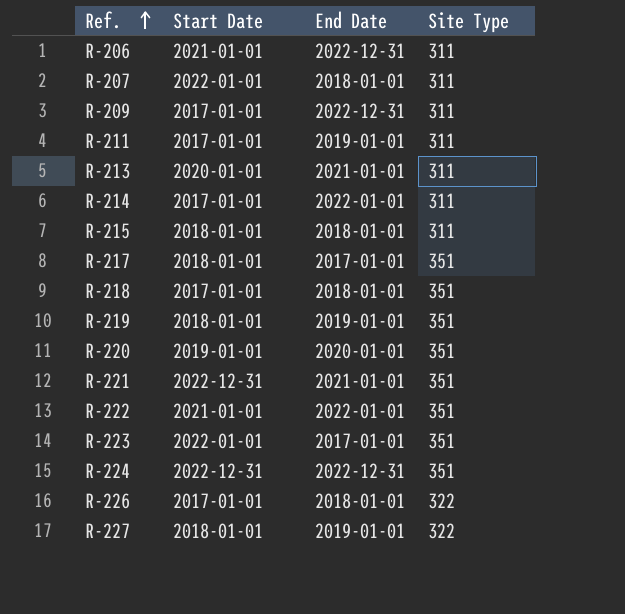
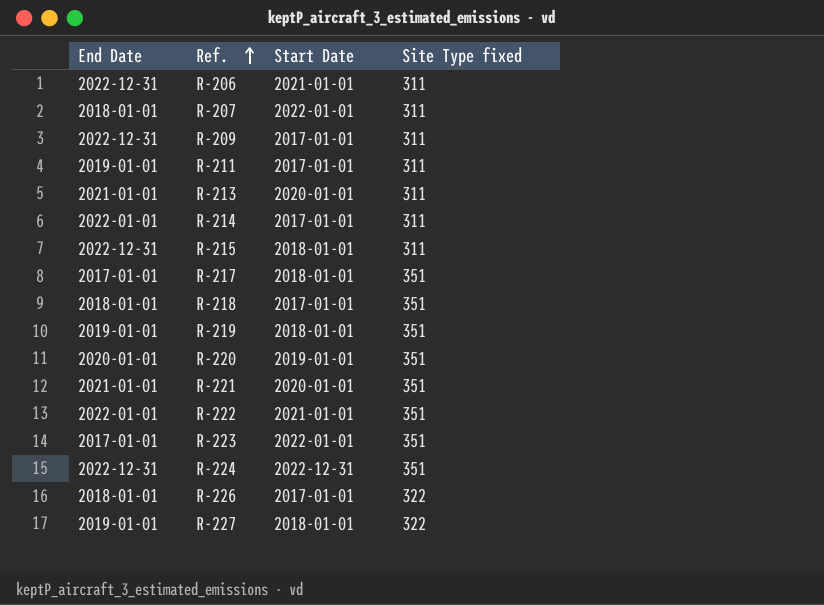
column End Date | position: 3 -> 1
column name: Site Type -> Site Type fixed
R-215 | End Date: 2018-01-01 -> 2022-12-31
R-221 | Start Date: 2022-12-31 -> 2020-01-01

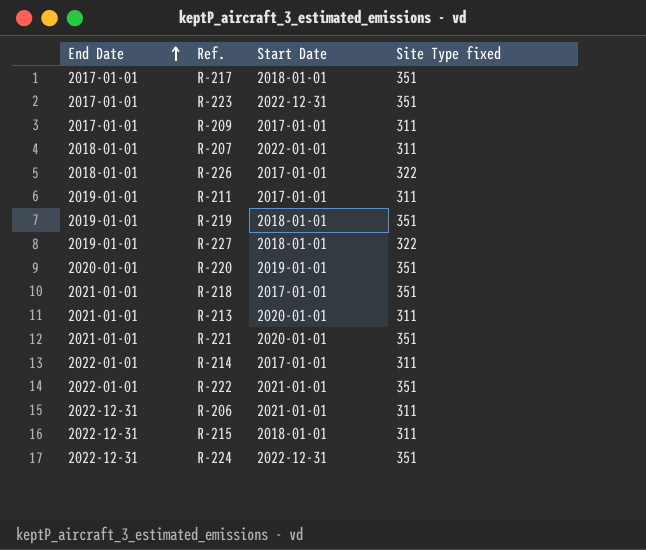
row order: Ref. ascending -> End Date ascending
R-223 | Start Date: 2022-01-01 -> 2022-12-31
R-209 | End Date: 2022-12-31 -> 2017-01-01
R-218 | End Date: 2018-01-01 -> 2021-01-01

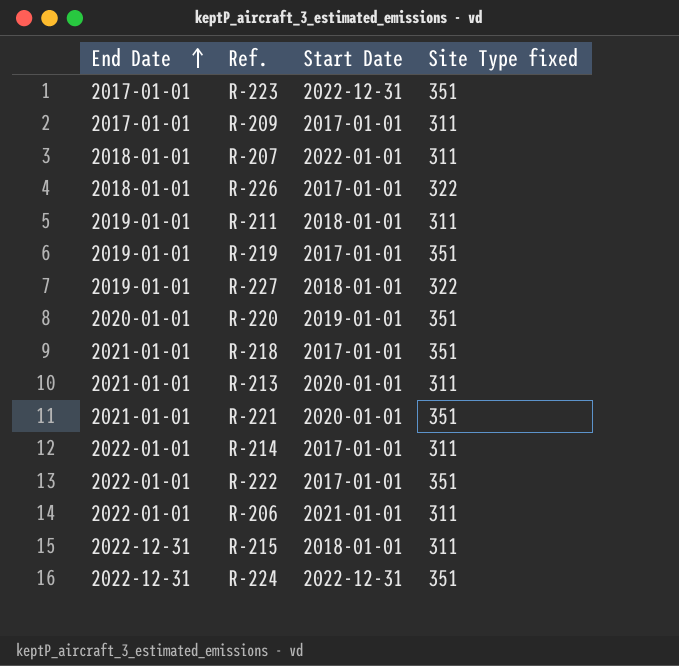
row R-217: 2017-01-01 | 2018-01-01 | 351 -> none
R-211 | Start Date: 2017-01-01 -> 2018-01-01
R-219 | Start Date: 2018-01-01 -> 2017-01-01
R-222 | Start Date: 2021-01-01 -> 2017-01-01
R-206 | End Date: 2022-12-31 -> 2022-01-01

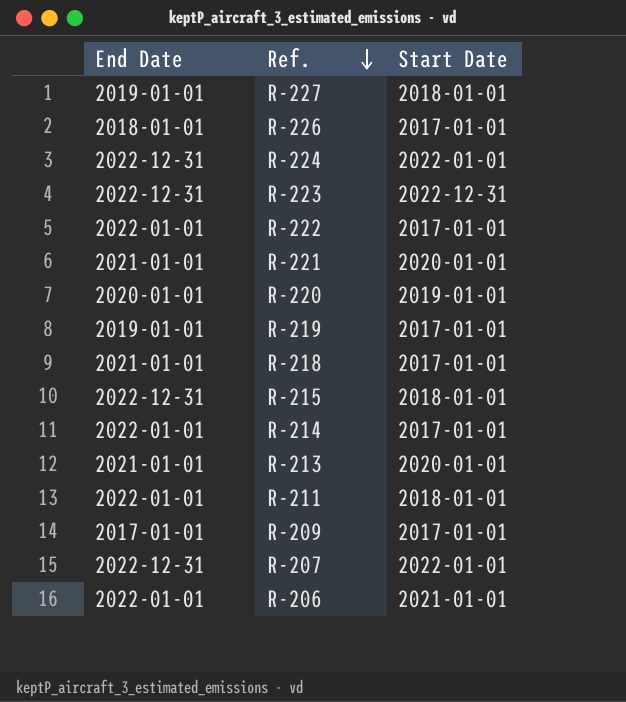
row order: End Date ascending -> Ref. descending
column Site Type fixed | position: 4 -> none
R-224 | Start Date: 2022-12-31 -> 2022-01-01
R-223 | End Date: 2017-01-01 -> 2022-12-31
R-211 | End Date: 2019-01-01 -> 2022-01-01
R-207 | End Date: 2018-01-01 -> 2022-12-31

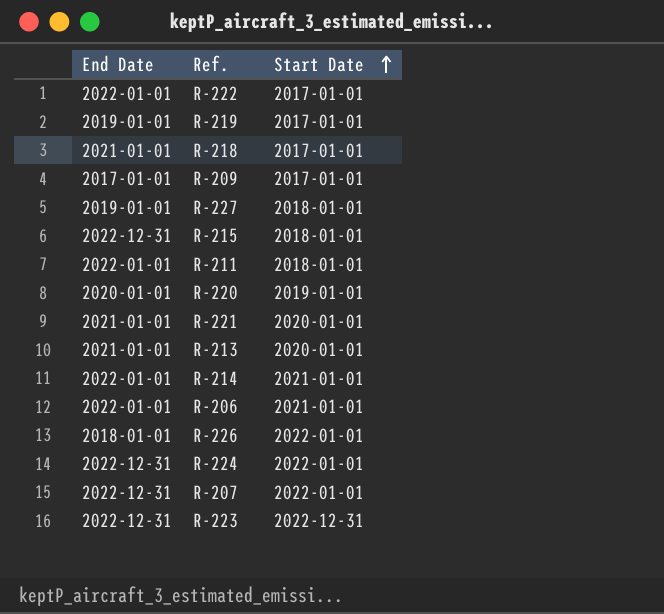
row order: Ref. descending -> Start Date ascending
R-214 | Start Date: 2017-01-01 -> 2021-01-01
R-226 | Start Date: 2017-01-01 -> 2022-01-01

